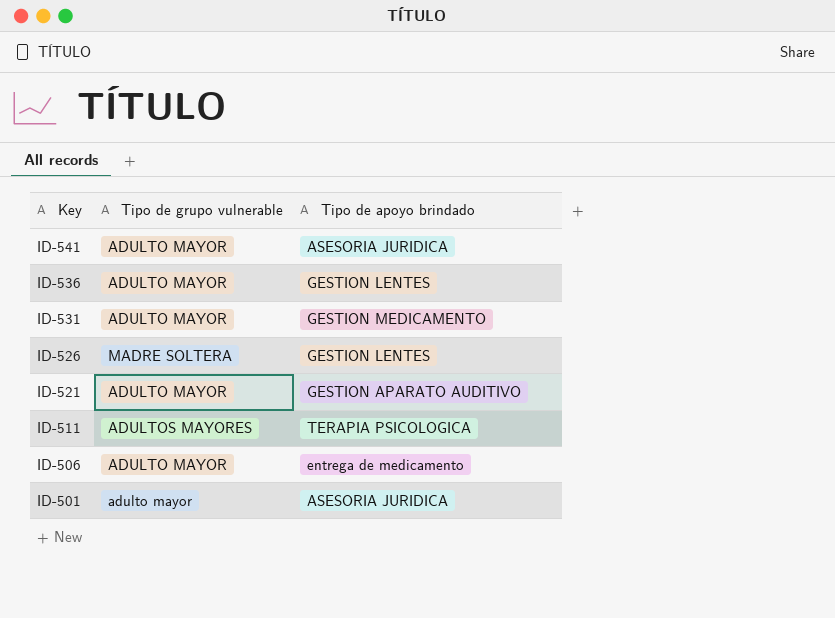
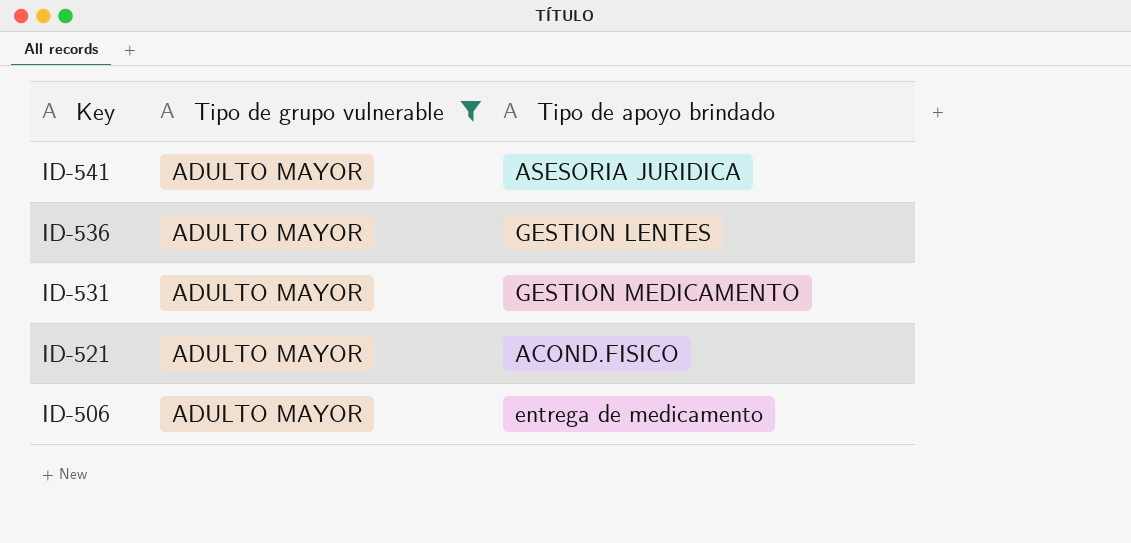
filter: none -> Tipo de grupo vulnerable = ADULTO MAYOR
ID-521 | Tipo de apoyo brindado: GESTION APARATO AUDITIVO -> ACOND.FISICO

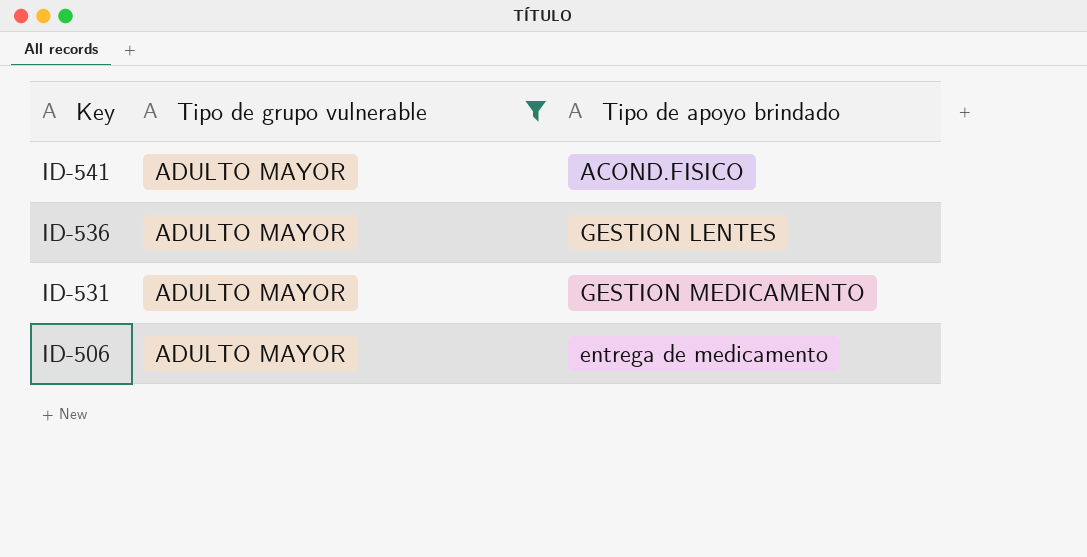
row ID-521: ADULTO MAYOR | ACOND.FISICO -> none
ID-541 | Tipo de apoyo brindado: ASESORIA JURIDICA -> ACOND.FISICO

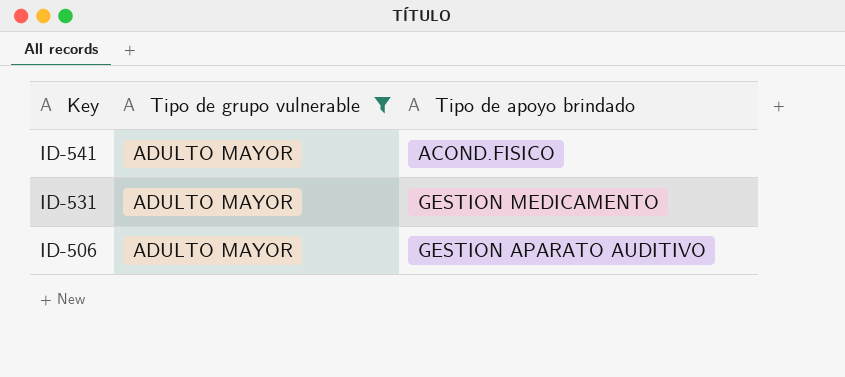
row ID-536: ADULTO MAYOR | GESTION LENTES -> none
ID-506 | Tipo de apoyo brindado: entrega de medicamento -> GESTION APARATO AUDITIVO

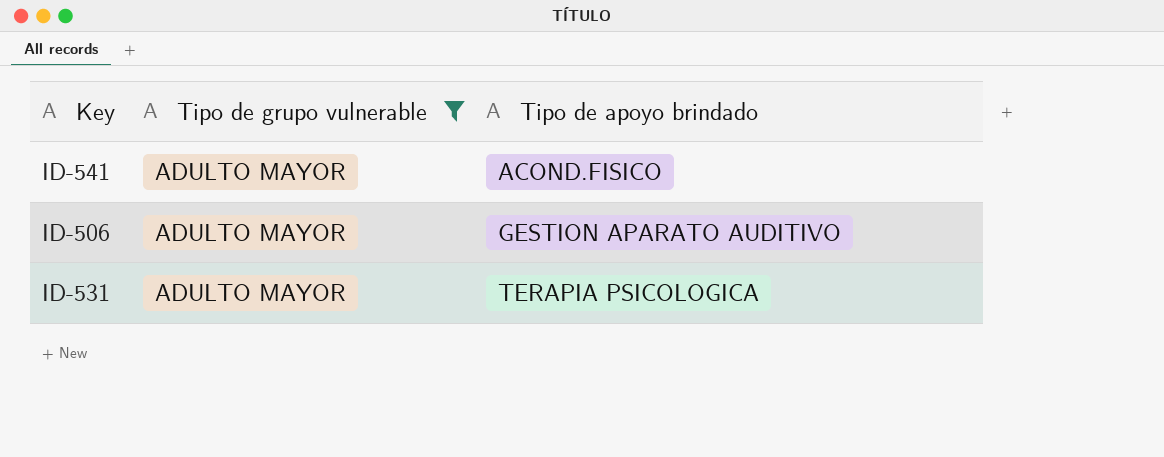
row order: Key descending -> Tipo de apoyo brindado ascending
ID-531 | Tipo de apoyo brindado: GESTION MEDICAMENTO -> TERAPIA PSICOLOGICA

